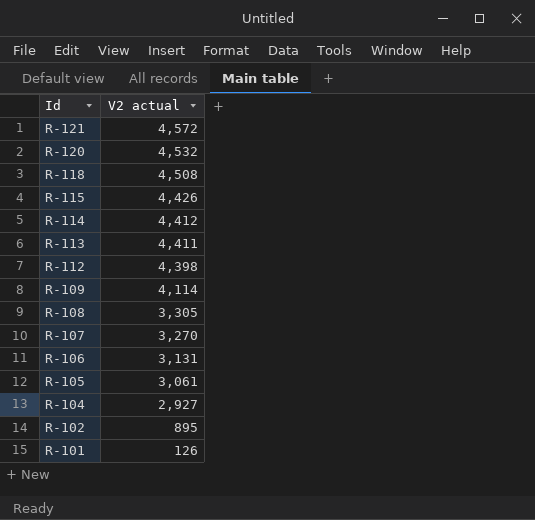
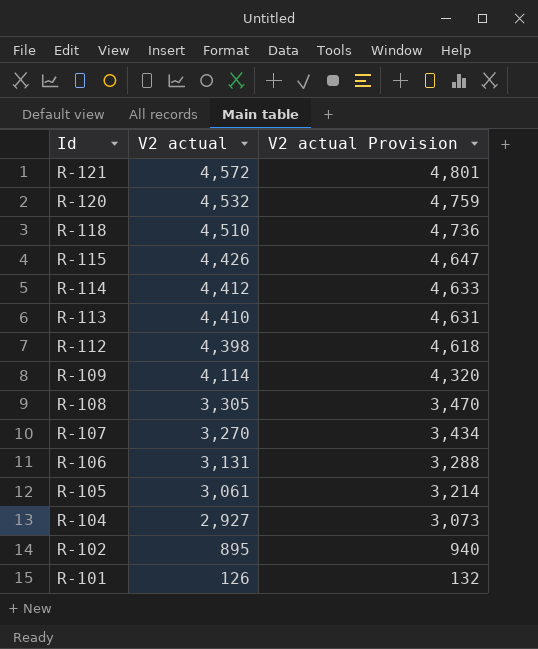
column V2 actual Provision | formula: none -> [V2 actual] * 1.05
R-118 | V2 actual: 4,508 -> 4,510
R-113 | V2 actual: 4,411 -> 4,410

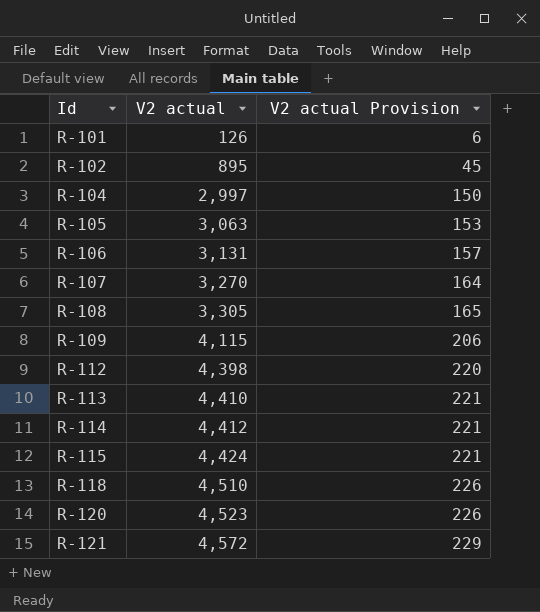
row order: Id descending -> Id ascending
column V2 actual Provision | formula: [V2 actual] * 1.05 -> [V2 actual] * 0.05
R-104 | V2 actual: 2,927 -> 2,997
R-105 | V2 actual: 3,061 -> 3,063
R-109 | V2 actual: 4,114 -> 4,115
R-115 | V2 actual: 4,426 -> 4,424
R-120 | V2 actual: 4,532 -> 4,523

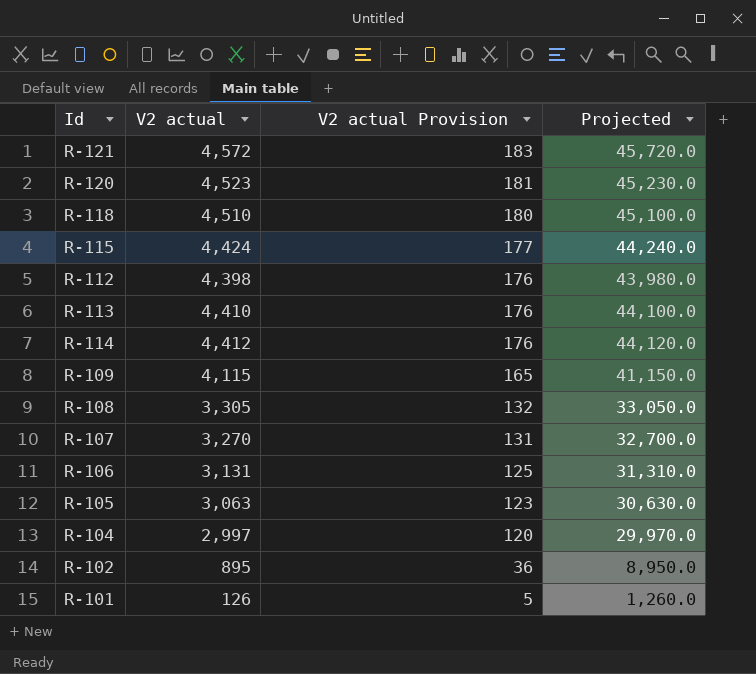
row order: Id ascending -> V2 actual Provision descending
column V2 actual Provision | formula: [V2 actual] * 0.05 -> [V2 actual] * 0.04
column Projected | formula: none -> [V2 actual] * 10

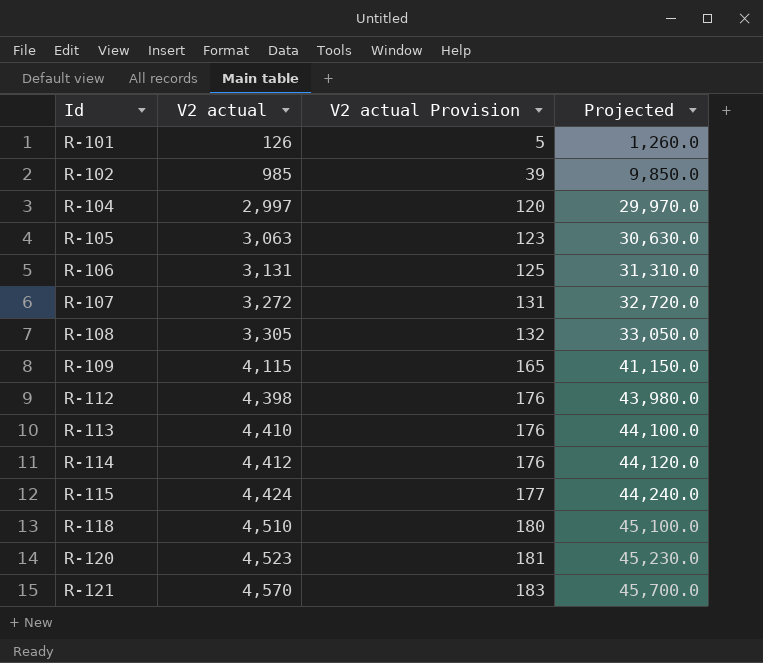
row order: V2 actual Provision descending -> Id ascending
R-102 | V2 actual: 895 -> 985
R-102 | V2 actual Provision: 36 -> 39
R-102 | Projected: 8,950.0 -> 9,850.0
R-107 | V2 actual: 3,270 -> 3,272
R-107 | Projected: 32,700.0 -> 32,720.0
R-121 | V2 actual: 4,572 -> 4,570
R-121 | Projected: 45,720.0 -> 45,700.0

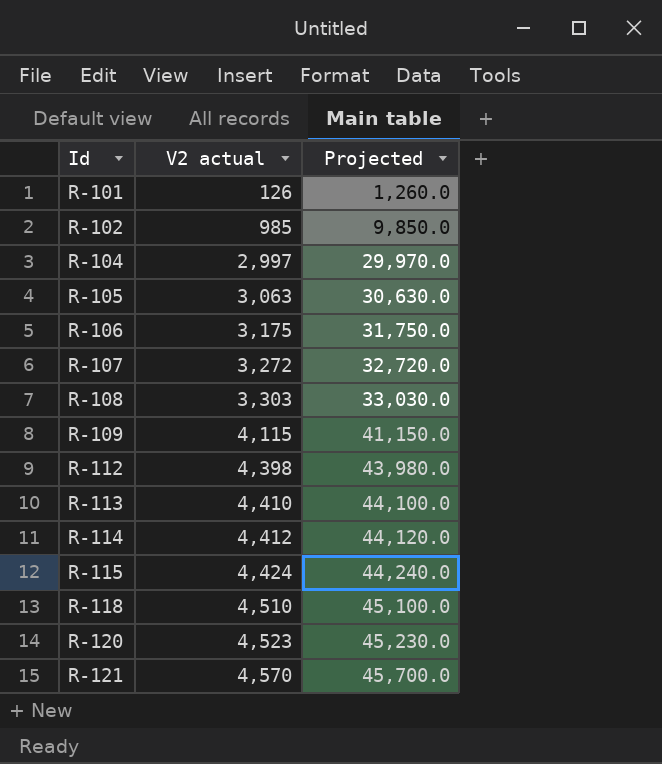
column V2 actual Provision | formula: [V2 actual] * 0.04 -> none
R-106 | V2 actual: 3,131 -> 3,175
R-106 | Projected: 31,310.0 -> 31,750.0
R-108 | V2 actual: 3,305 -> 3,303
R-108 | Projected: 33,050.0 -> 33,030.0

